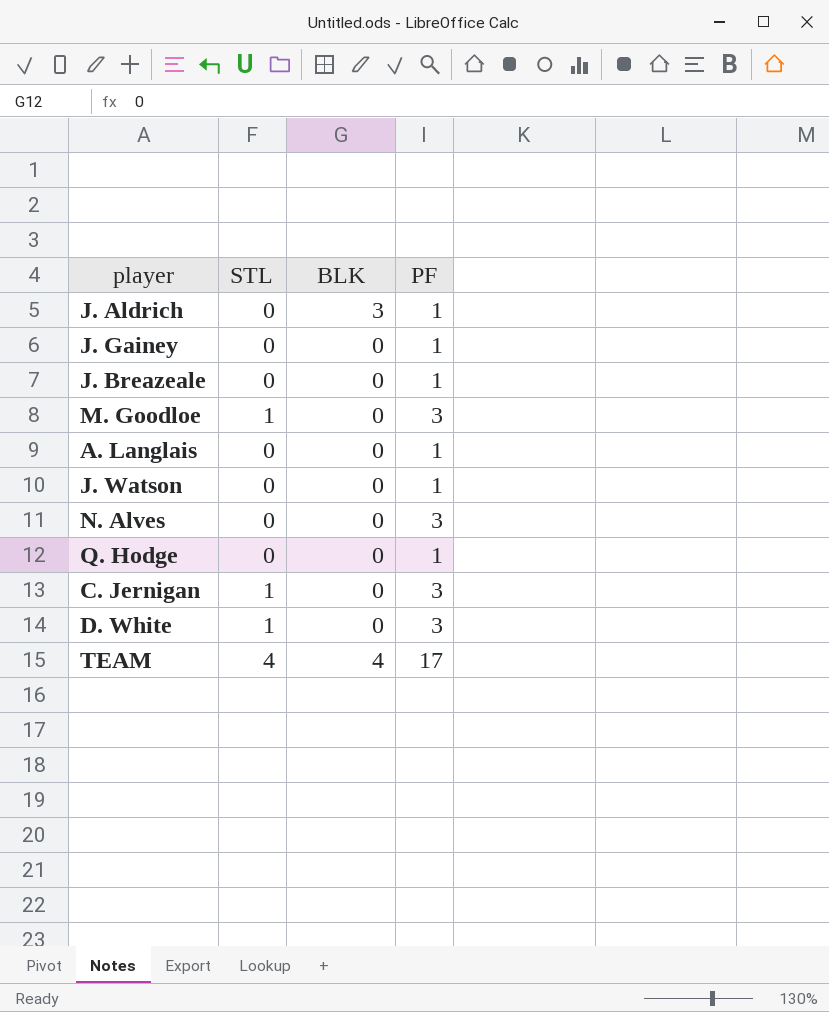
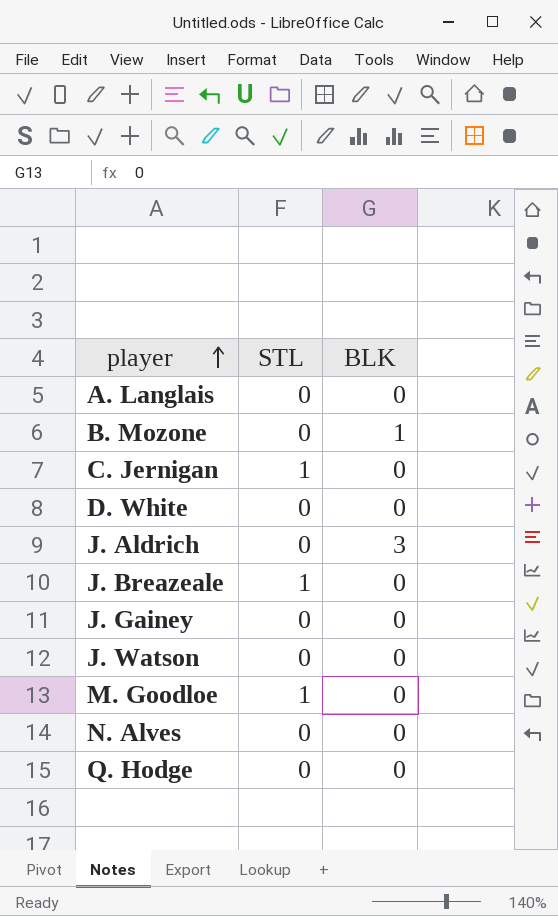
row order: none -> player ascending
column PF | position: 4 -> none
row TEAM: 4 | 4 | 17 -> none
row B. Mozone: none -> 0 | 1
D. White | STL: 1 -> 0
J. Breazeale | STL: 0 -> 1

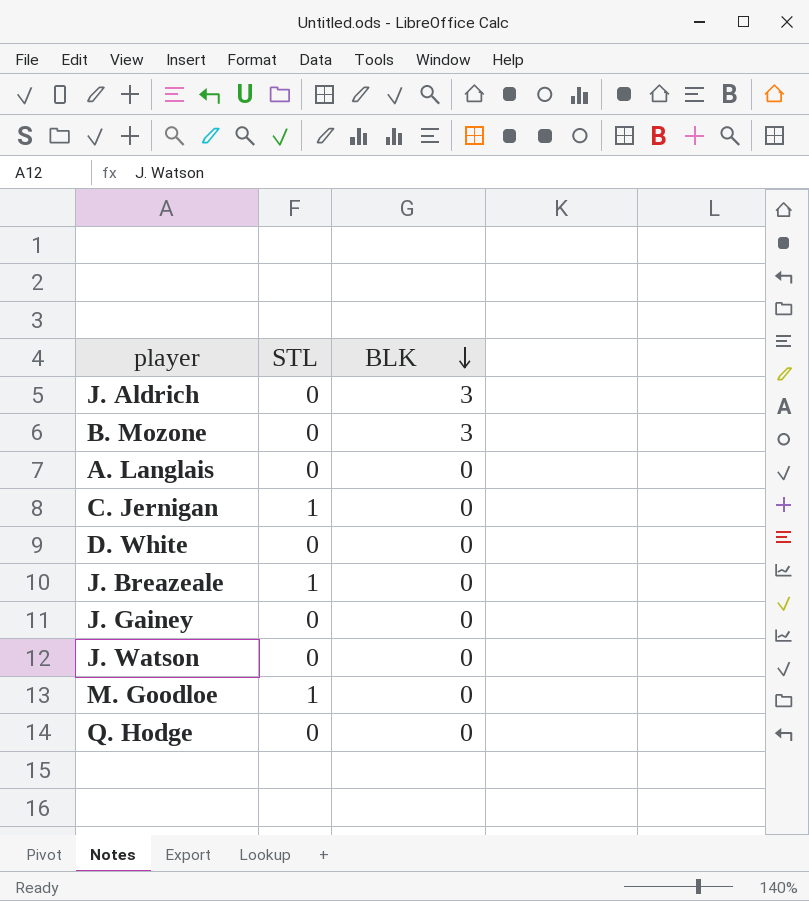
row order: player ascending -> BLK descending
row N. Alves: 0 | 0 -> none
B. Mozone | BLK: 1 -> 3

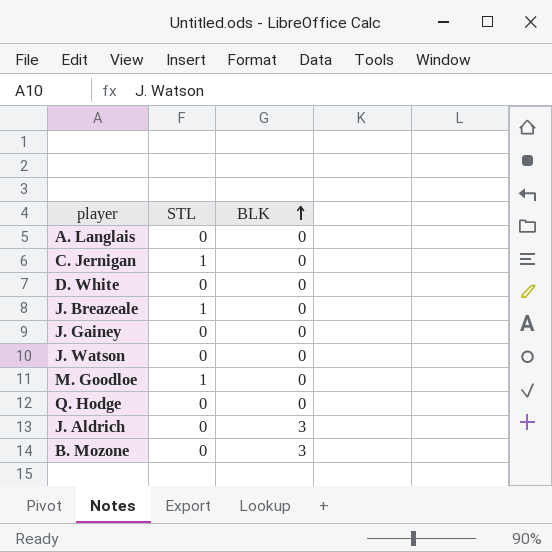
row order: BLK descending -> BLK ascending

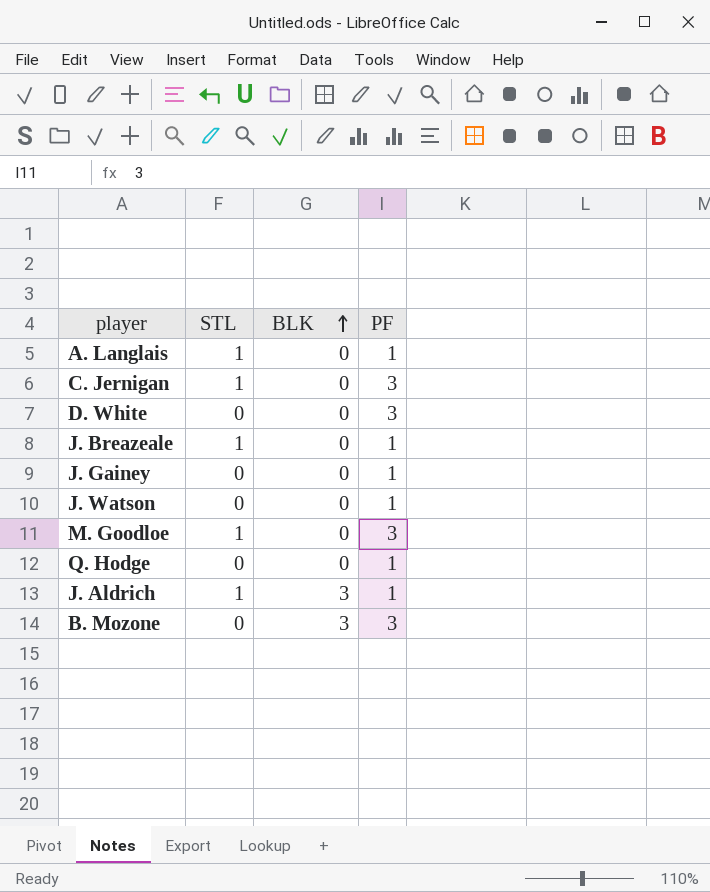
column PF | position: none -> 4
A. Langlais | STL: 0 -> 1
J. Aldrich | STL: 0 -> 1

